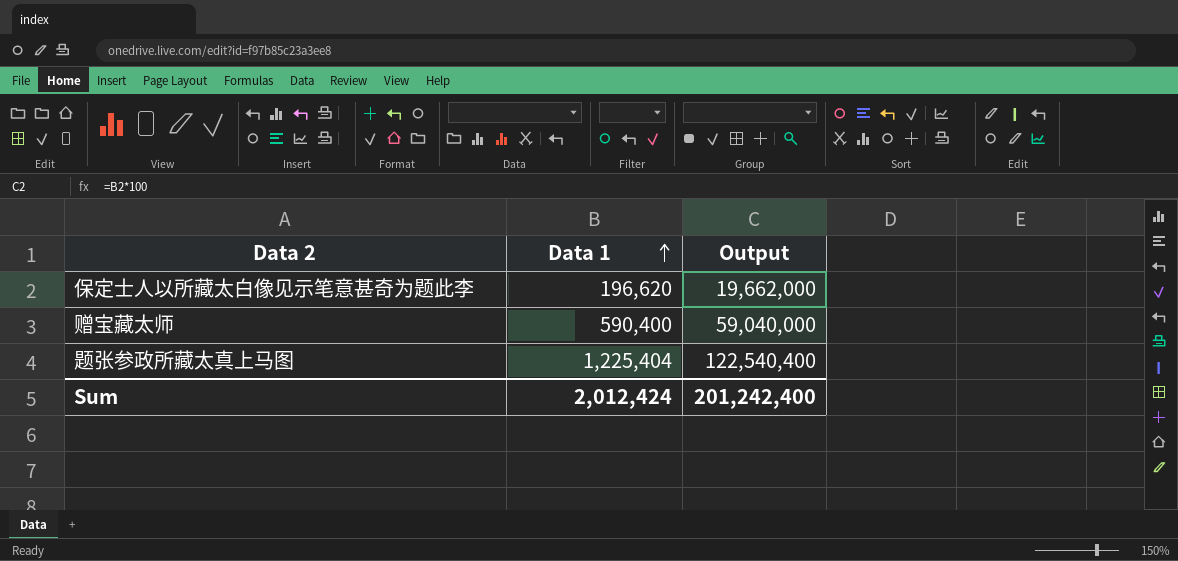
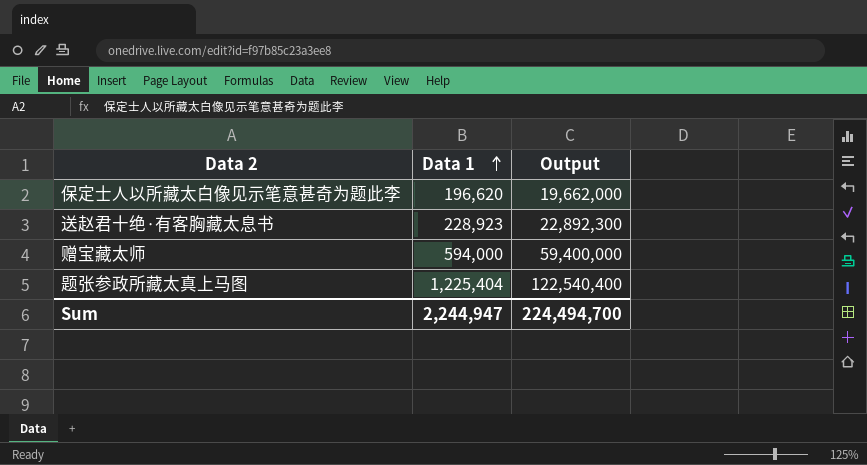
row 送赵君十绝·有客胸藏太息书: none -> 228,923 | 22,892,300
赠宝藏太师 | Data 1: 590,400 -> 594,000
赠宝藏太师 | Output: 59,040,000 -> 59,400,000
Sum | Data 1: 2,012,424 -> 2,244,947
Sum | Output: 201,242,400 -> 224,494,700

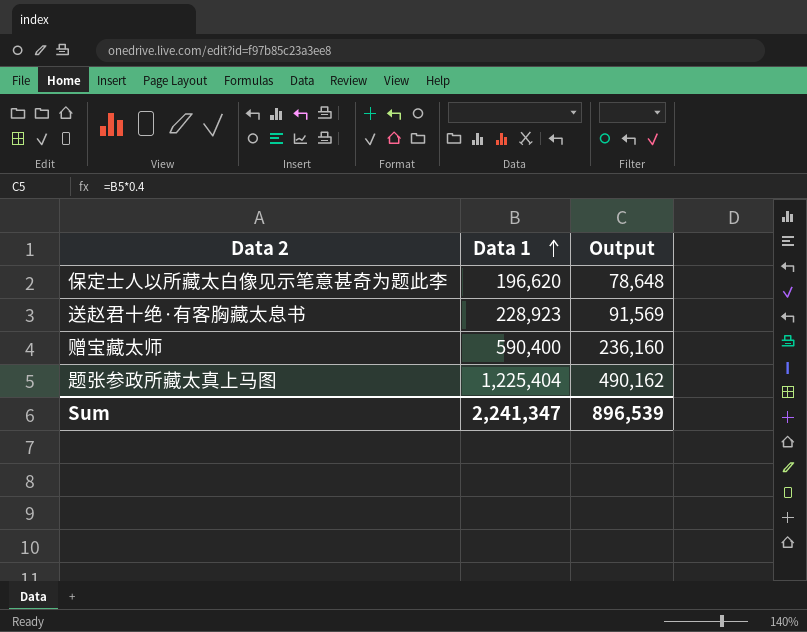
column Output | formula: [Data 1] * 100 -> [Data 1] * 0.4
赠宝藏太师 | Data 1: 594,000 -> 590,400
Sum | Data 1: 2,244,947 -> 2,241,347
Sum | Output: 224,494,700 -> 896,539

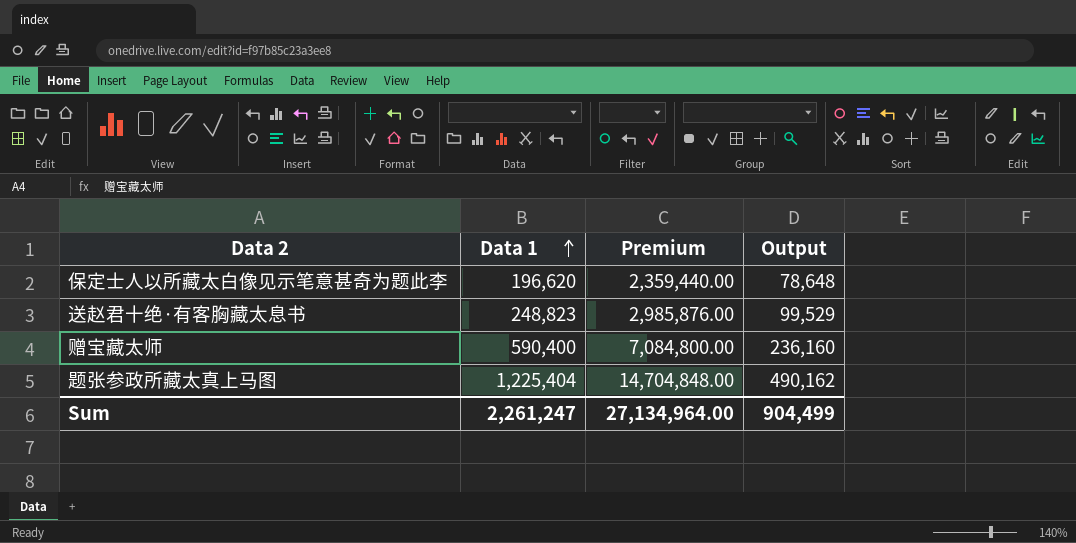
column Premium | formula: none -> [Data 1] * 12
送赵君十绝·有客胸藏太息书 | Data 1: 228,923 -> 248,823
送赵君十绝·有客胸藏太息书 | Output: 91,569 -> 99,529
Sum | Data 1: 2,241,347 -> 2,261,247
Sum | Output: 896,539 -> 904,499

